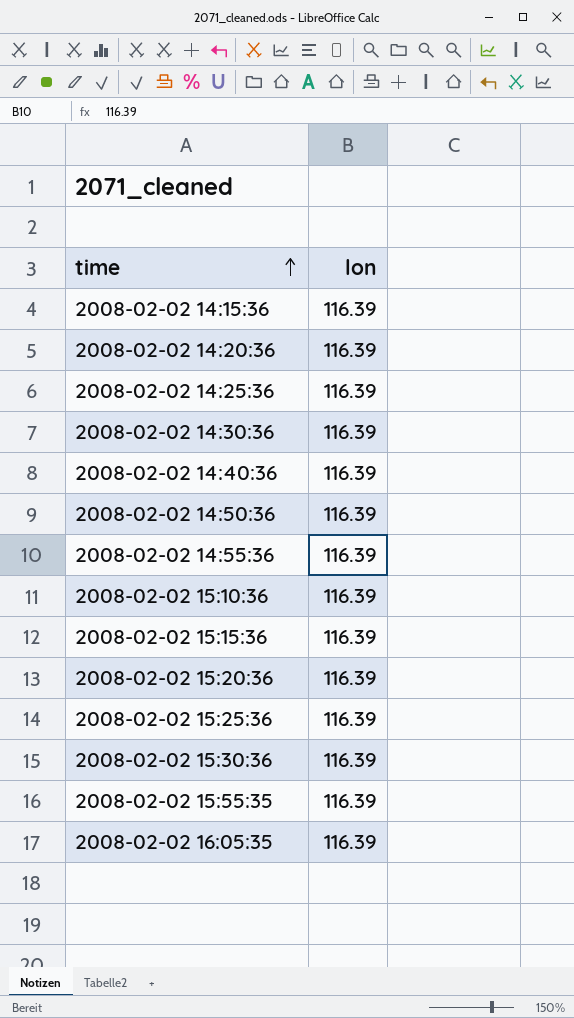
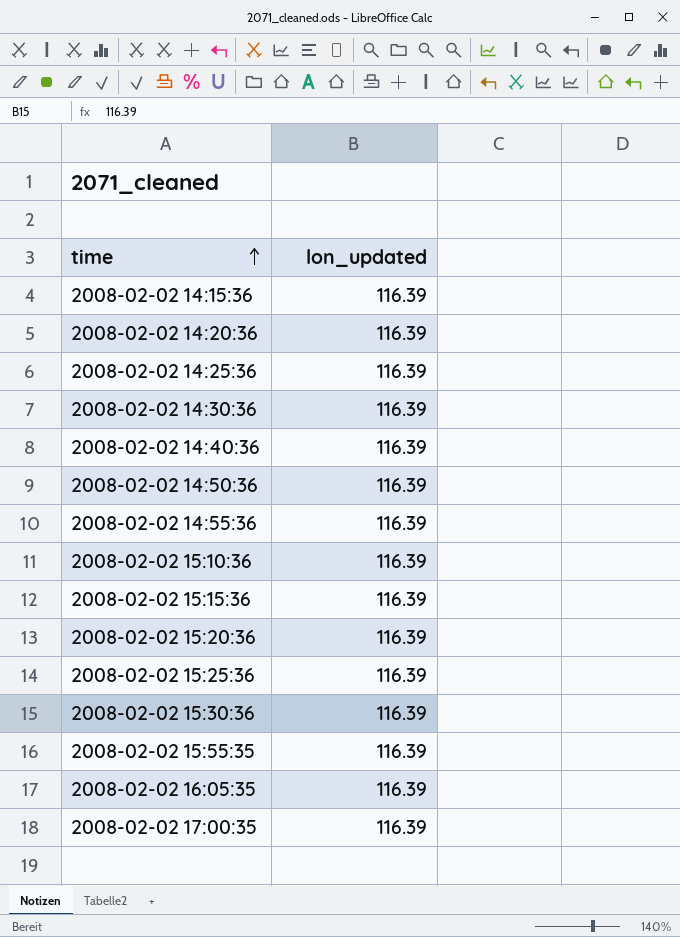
column name: lon -> lon_updated
row 2008-02-02 17:00:35: none -> 116.39

